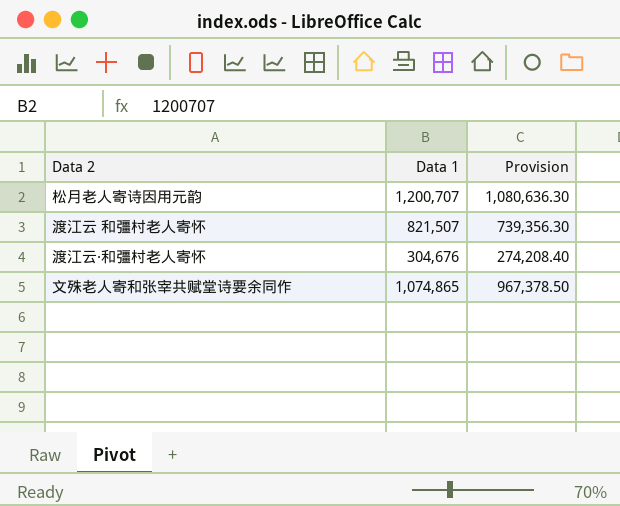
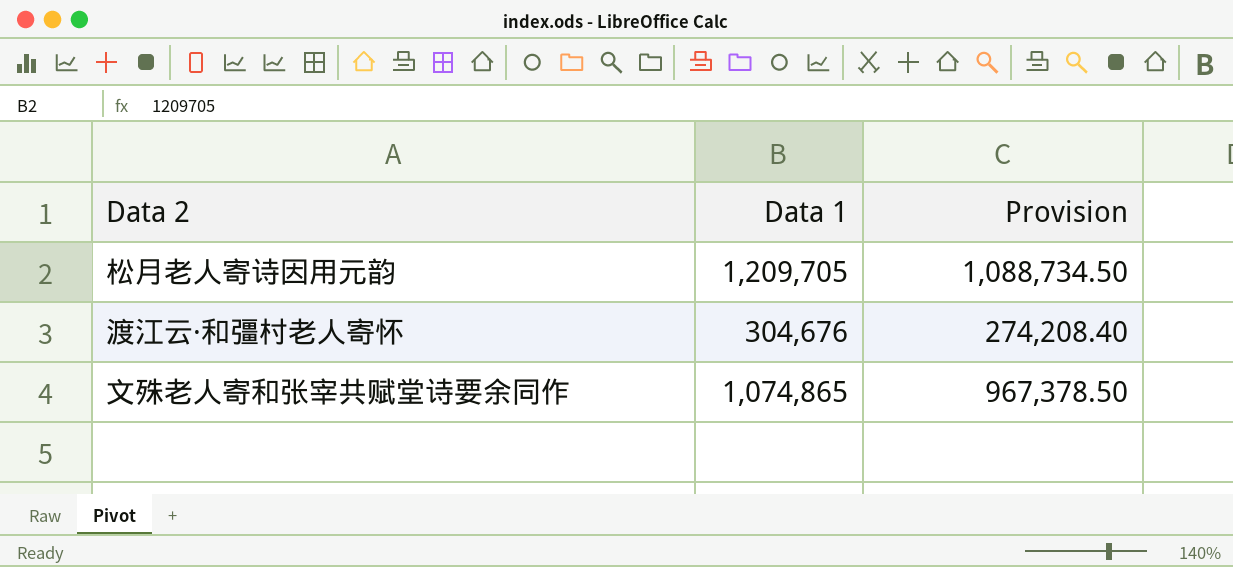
row 渡江云 和彊村老人寄怀: 821,507 | 739,356.30 -> none
松月老人寄诗因用元韵 | Data 1: 1,200,707 -> 1,209,705
松月老人寄诗因用元韵 | Provision: 1,080,636.30 -> 1,088,734.50

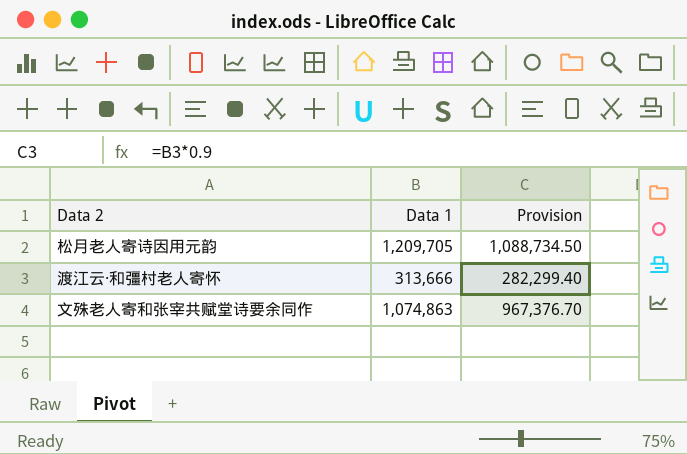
渡江云·和彊村老人寄怀 | Data 1: 304,676 -> 313,666
渡江云·和彊村老人寄怀 | Provision: 274,208.40 -> 282,299.40
文殊老人寄和张宰共赋堂诗要余同作 | Data 1: 1,074,865 -> 1,074,863
文殊老人寄和张宰共赋堂诗要余同作 | Provision: 967,378.50 -> 967,376.70

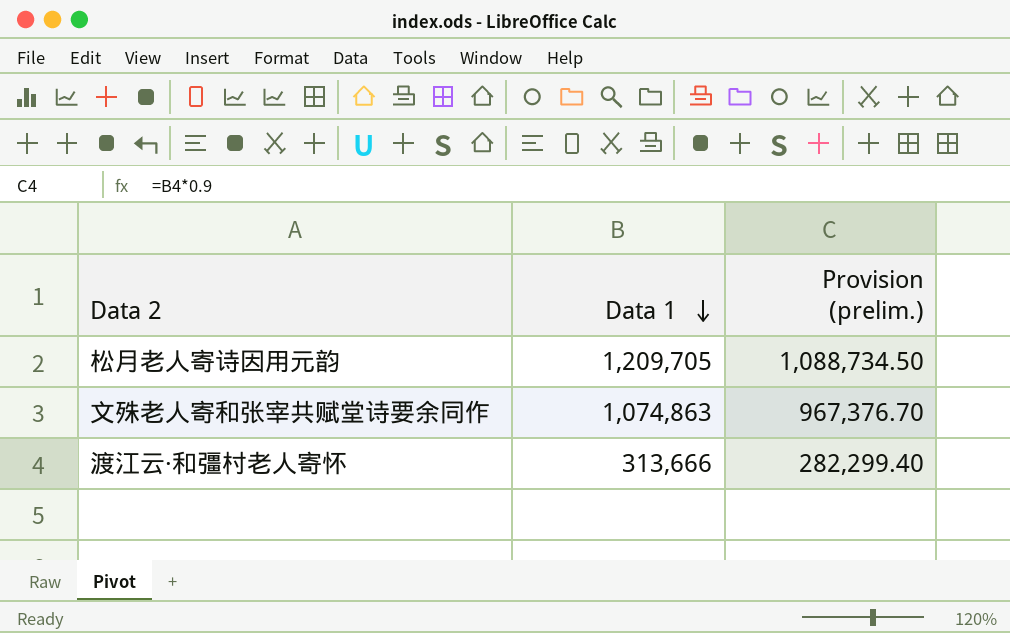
row order: none -> Data 1 descending
column name: Provision -> Provision (prelim.)

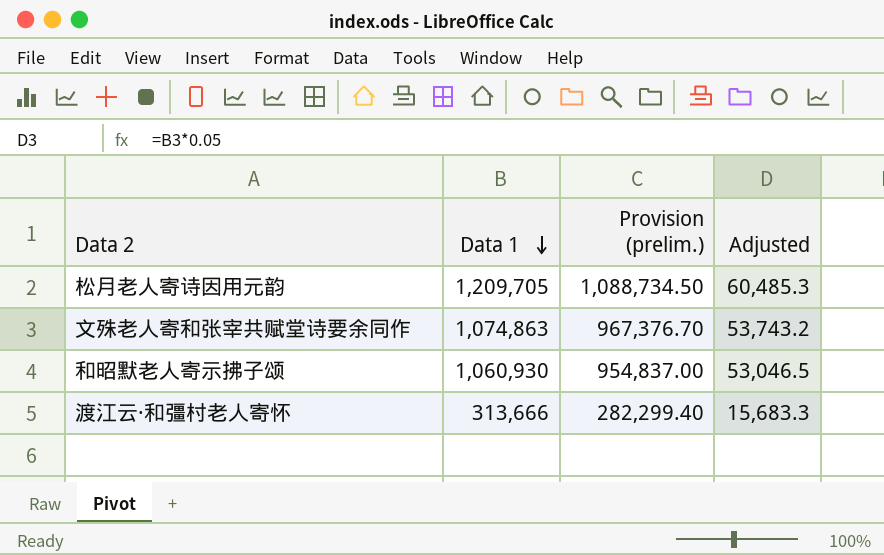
column Adjusted | formula: none -> [Data 1] * 0.05
row 和昭默老人寄示拂子颂: none -> 1,060,930 | 954,837.00 | 53,046.5

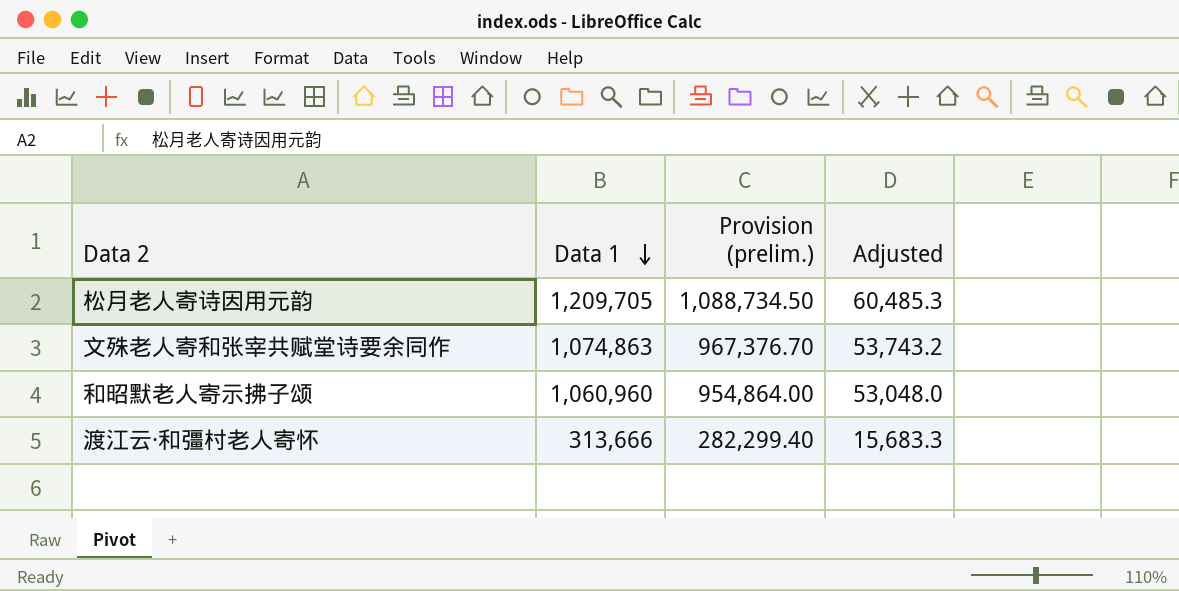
和昭默老人寄示拂子颂 | Data 1: 1,060,930 -> 1,060,960
和昭默老人寄示拂子颂 | Provision (prelim.): 954,837.00 -> 954,864.00
和昭默老人寄示拂子颂 | Adjusted: 53,046.5 -> 53,048.0

